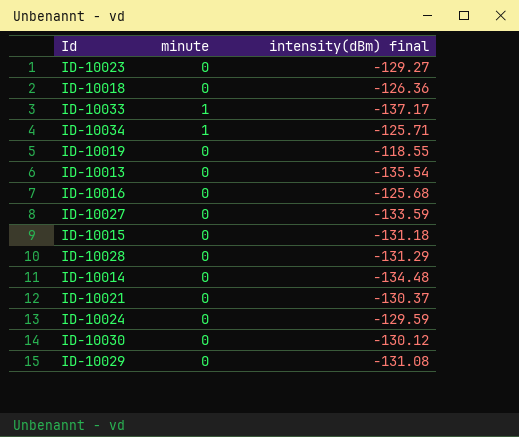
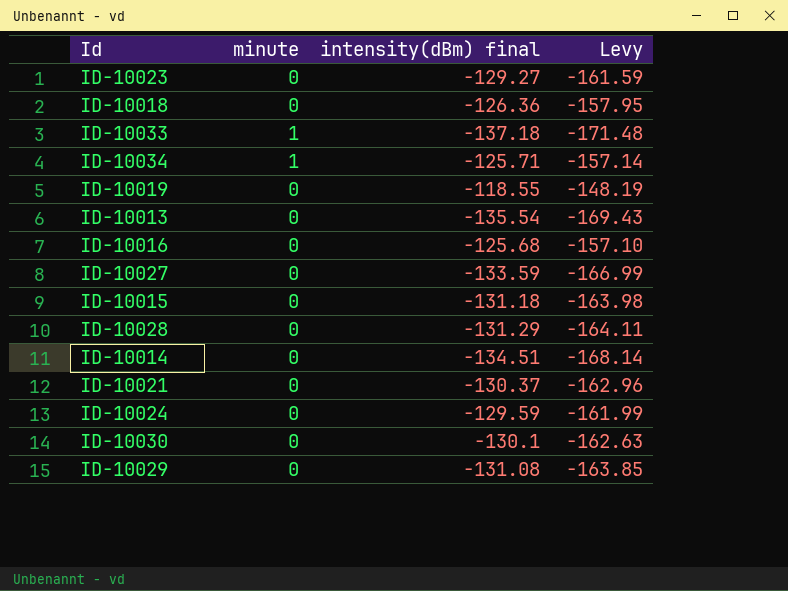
column Levy | formula: none -> [intensity(dBm) final] * 1.25
ID-10033 | intensity(dBm) final: -137.17 -> -137.18
ID-10014 | intensity(dBm) final: -134.48 -> -134.51
ID-10030 | intensity(dBm) final: -130.12 -> -130.1

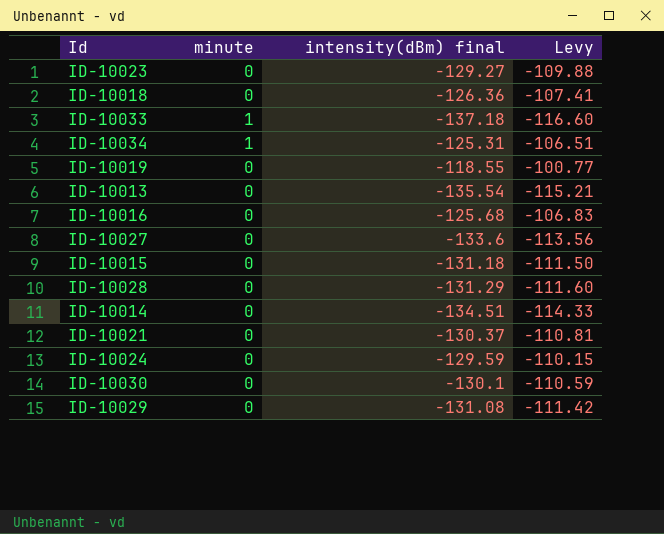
column Levy | formula: [intensity(dBm) final] * 1.25 -> [intensity(dBm) final] * 0.85
ID-10034 | intensity(dBm) final: -125.71 -> -125.31
ID-10027 | intensity(dBm) final: -133.59 -> -133.6

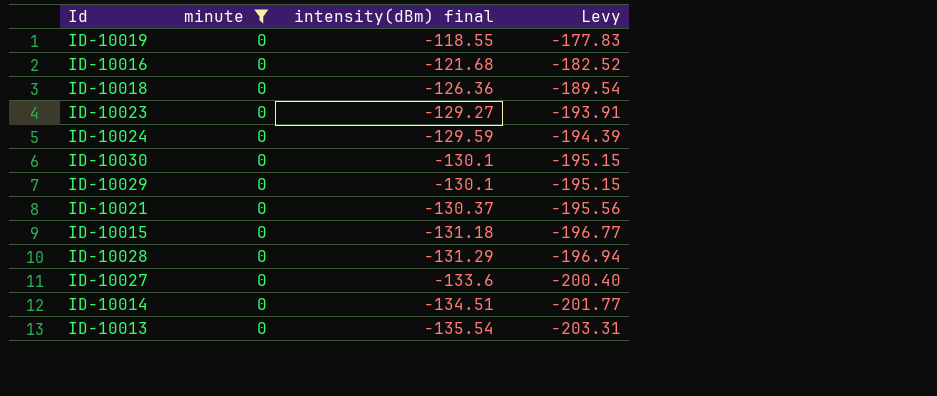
filter: none -> minute = 0
row order: none -> intensity(dBm) final descending
column Levy | formula: [intensity(dBm) final] * 0.85 -> [intensity(dBm) final] * 1.5
ID-10016 | intensity(dBm) final: -125.68 -> -121.68
ID-10029 | intensity(dBm) final: -131.08 -> -130.1

